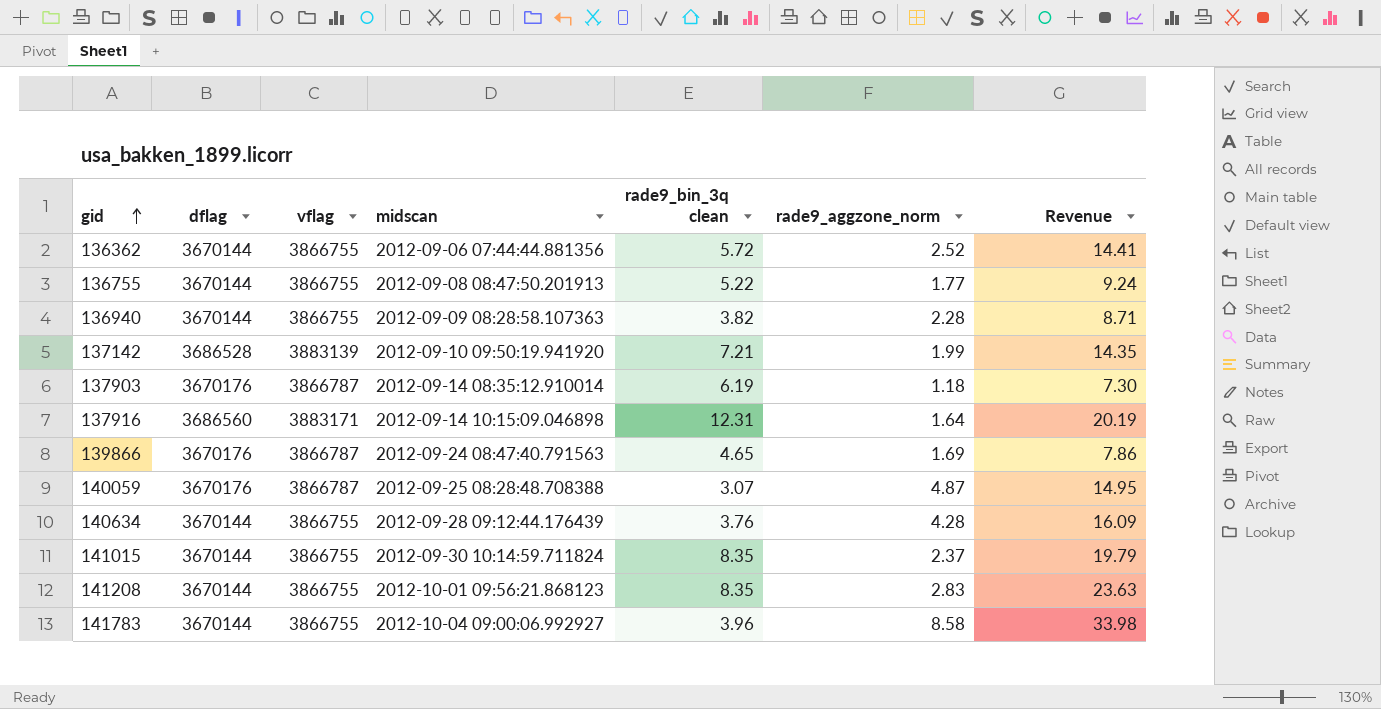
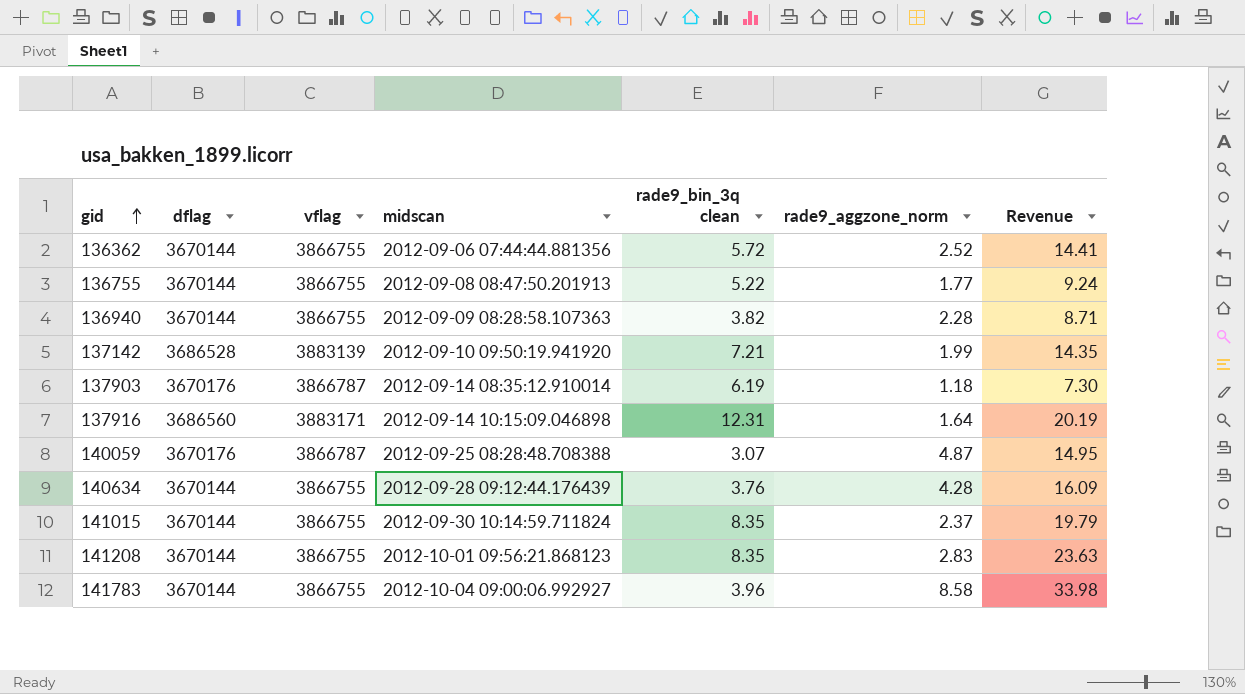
row 139866: 3670176 | 3866787 | 2012-09-24 08:47:40.791563 | 4.65 | 1.69 | 7.86 -> none

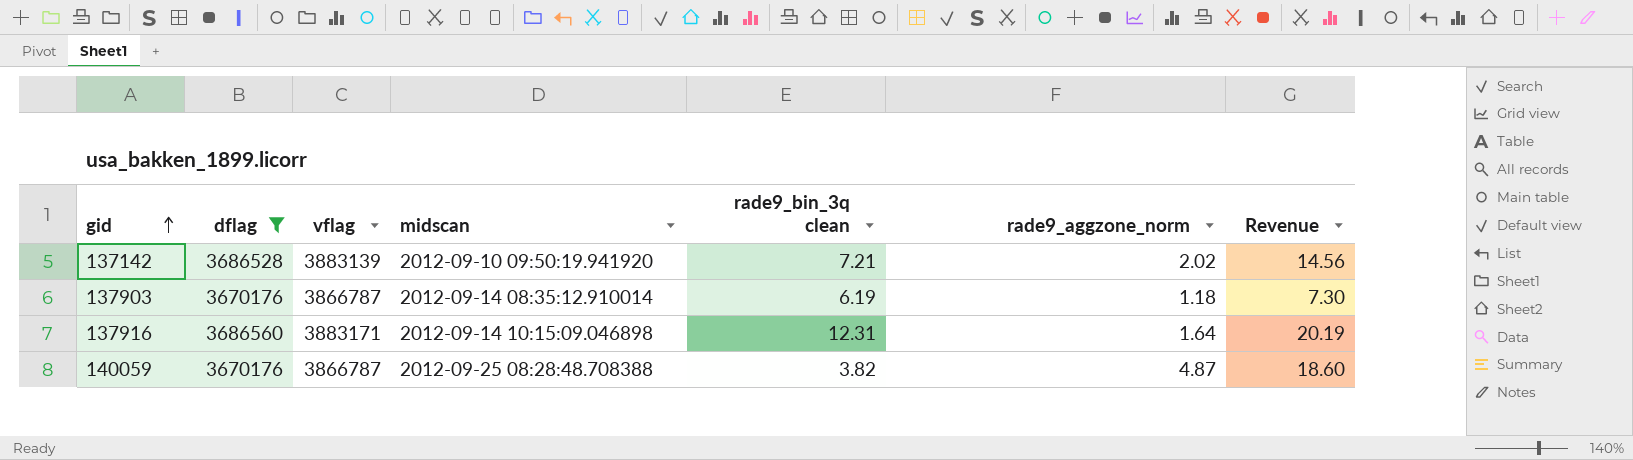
filter: none -> dflag != 3670144
137142 | rade9_aggzone_norm: 1.99 -> 2.02
137142 | Revenue: 14.35 -> 14.56
140059 | rade9_bin_3q clean: 3.07 -> 3.82
140059 | Revenue: 14.95 -> 18.60

